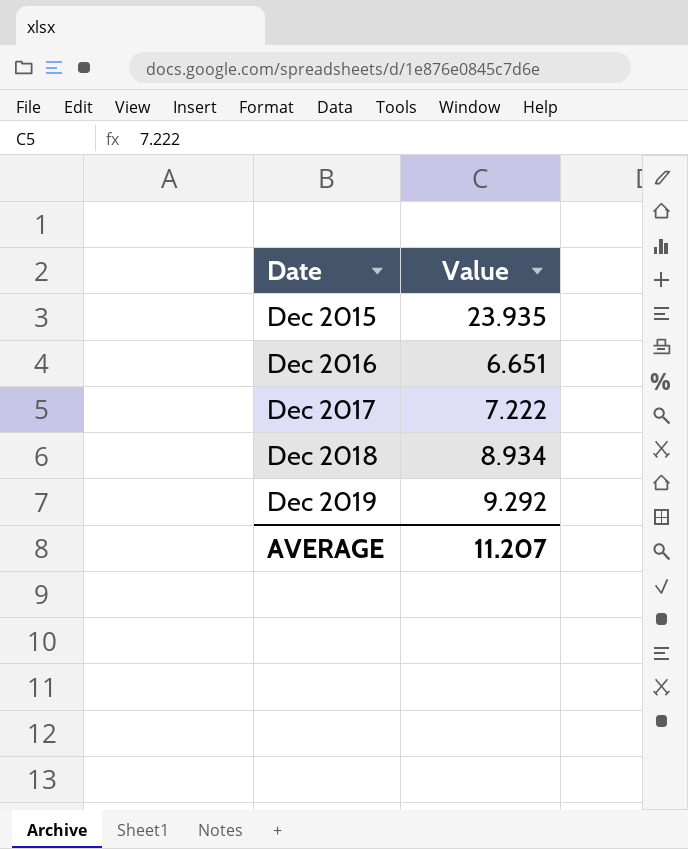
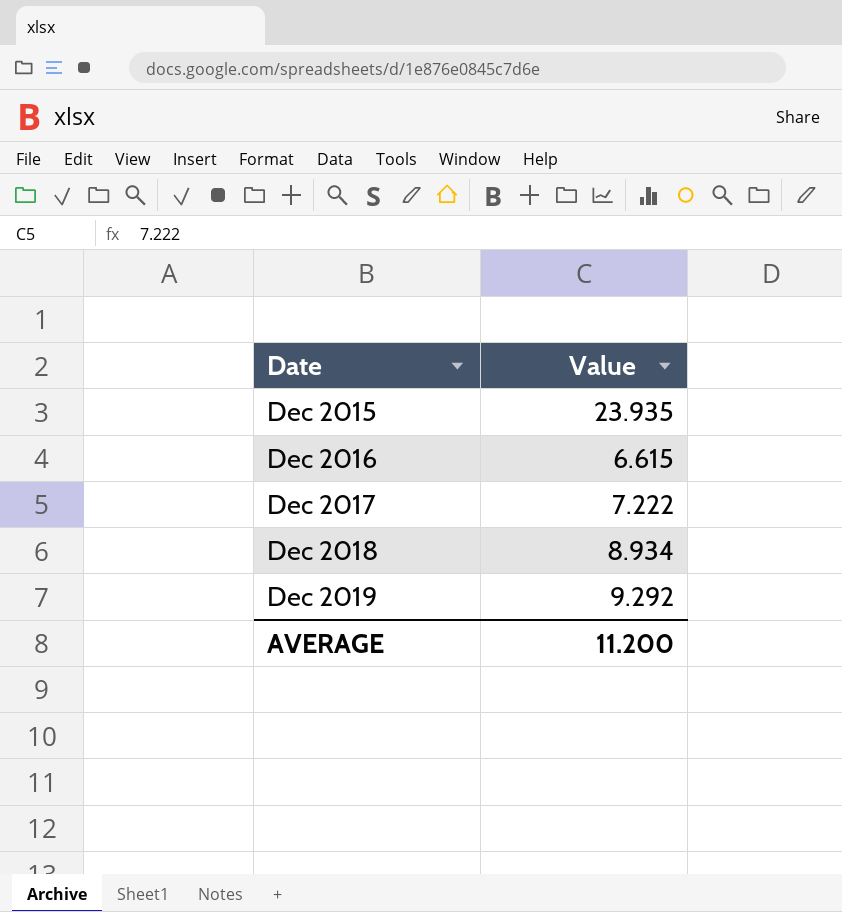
Dec 2016 | Value: 6.651 -> 6.615
AVERAGE | Value: 11.207 -> 11.200

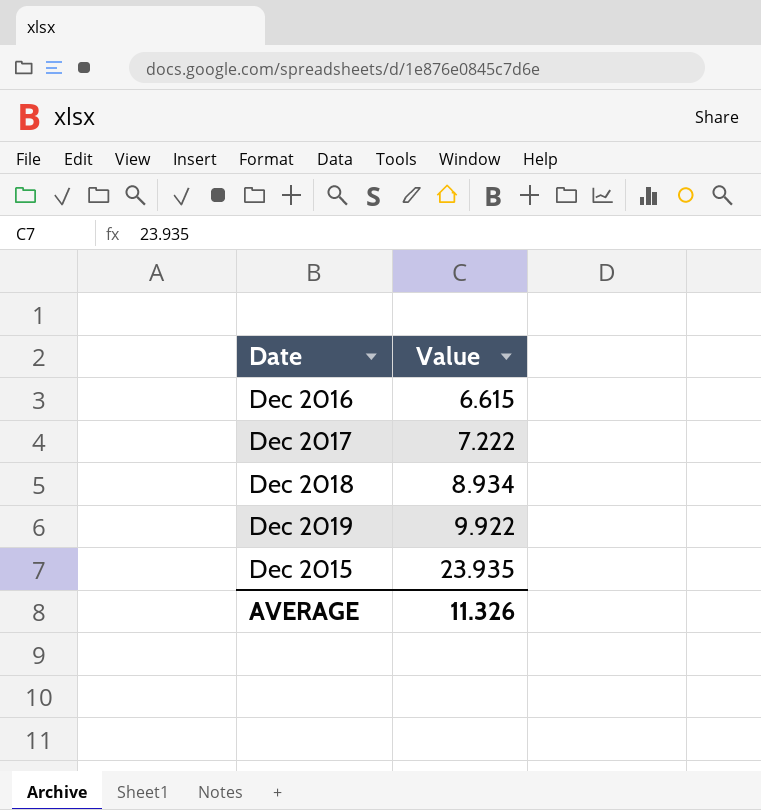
row order: Date ascending -> Value ascending
Dec 2019 | Value: 9.292 -> 9.922
AVERAGE | Value: 11.200 -> 11.326

